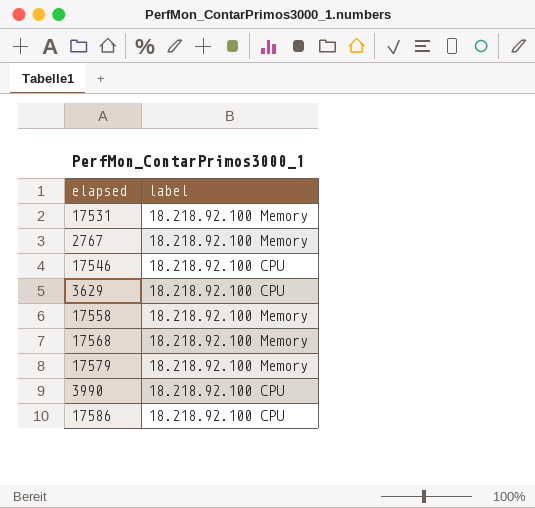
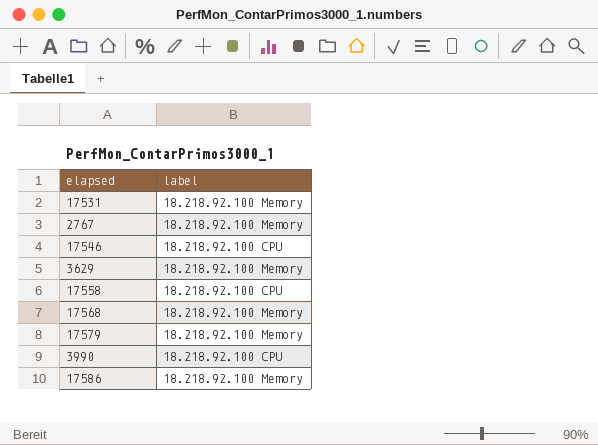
3629 | label: 18.218.92.100 CPU -> 18.218.92.100 Memory
17558 | label: 18.218.92.100 Memory -> 18.218.92.100 CPU
17586 | label: 18.218.92.100 CPU -> 18.218.92.100 Memory

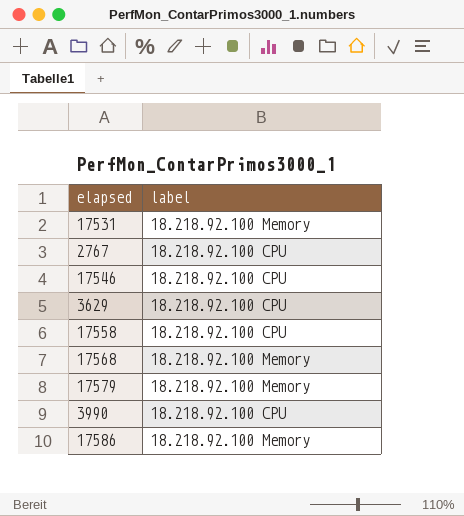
2767 | label: 18.218.92.100 Memory -> 18.218.92.100 CPU
3629 | label: 18.218.92.100 Memory -> 18.218.92.100 CPU

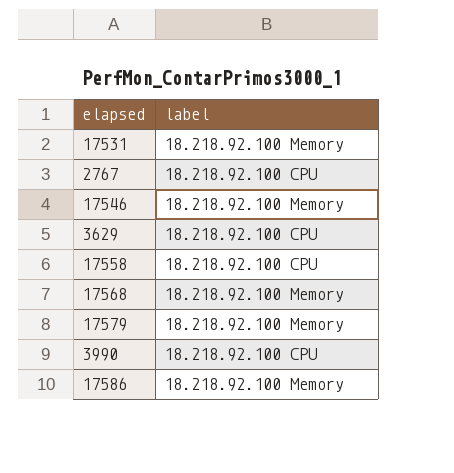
17546 | label: 18.218.92.100 CPU -> 18.218.92.100 Memory

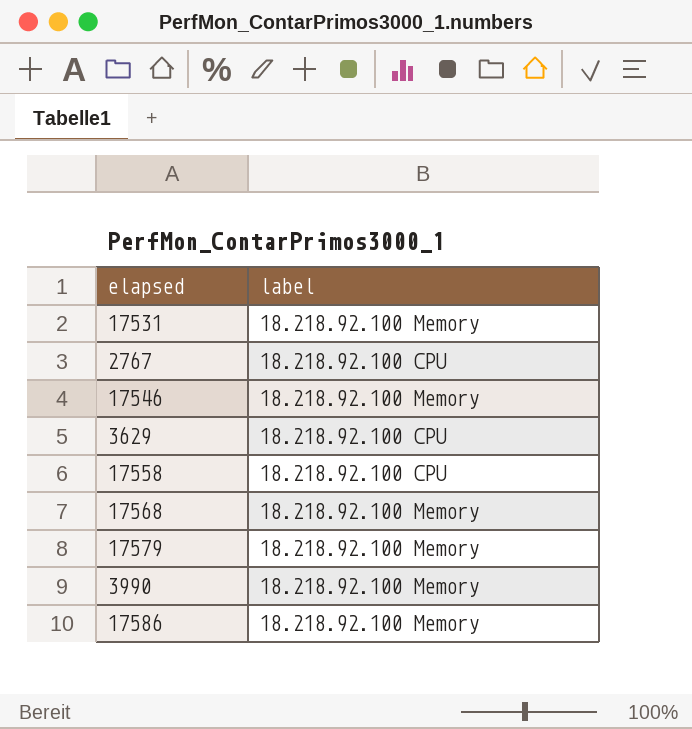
3990 | label: 18.218.92.100 CPU -> 18.218.92.100 Memory

